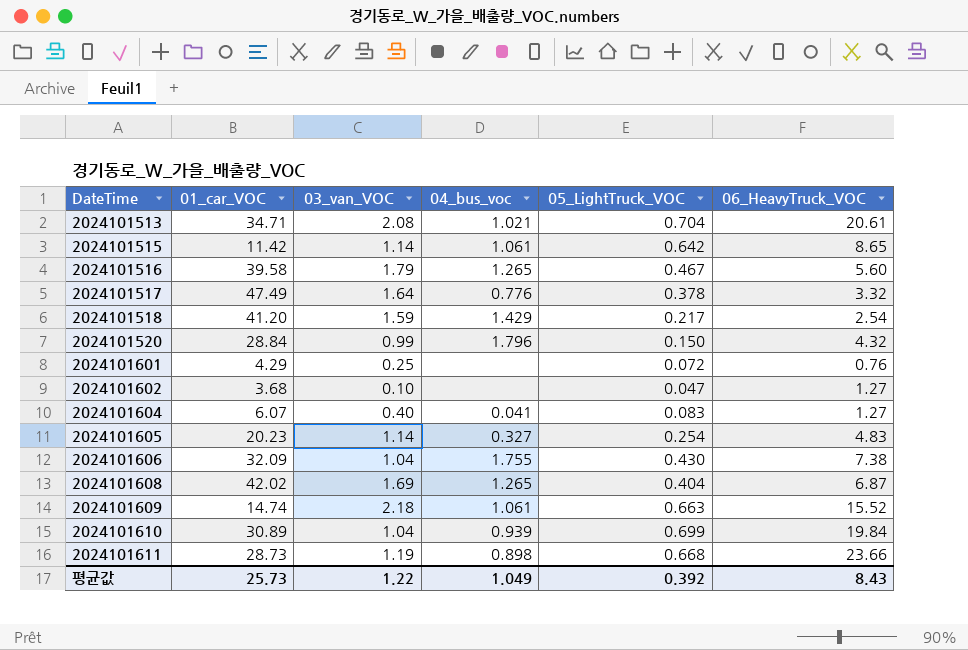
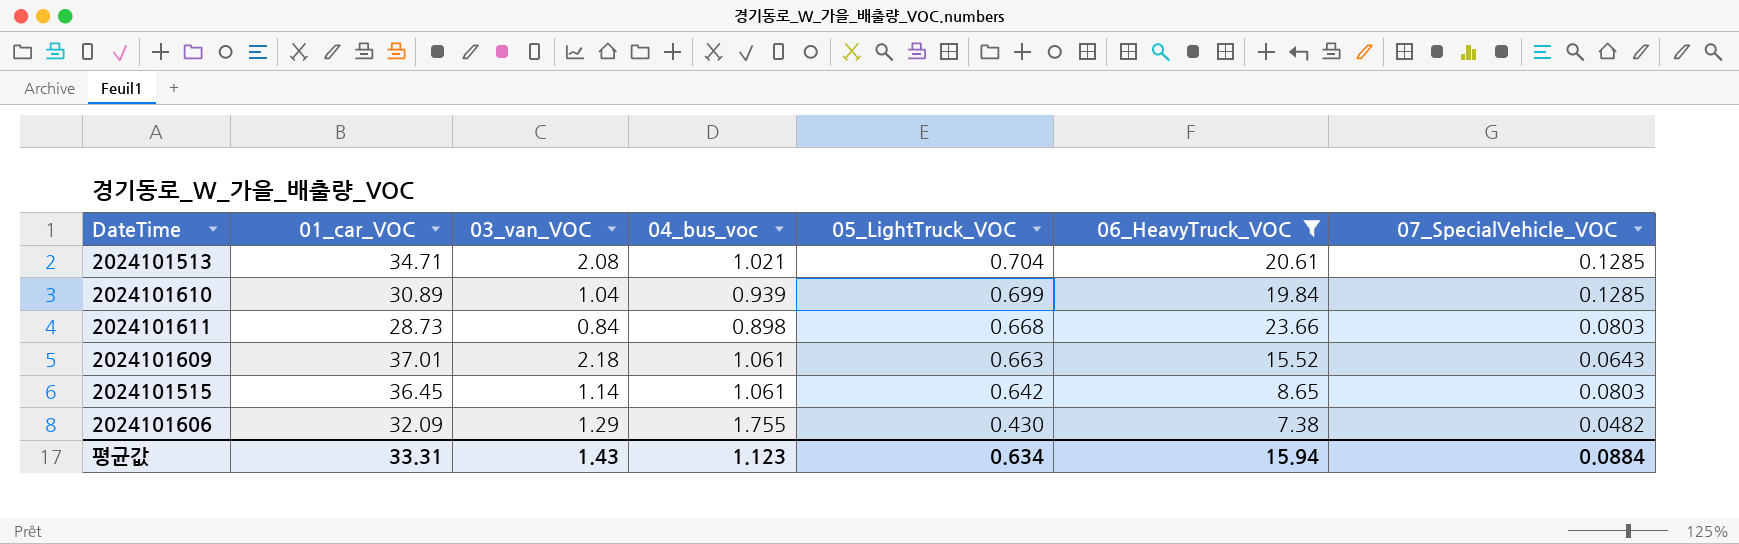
filter: none -> 06_HeavyTruck_VOC >= 7.38
row order: DateTime ascending -> 05_LightTruck_VOC descending
column 07_SpecialVehicle_VOC | position: none -> 7
2024101611 | 03_van_VOC: 1.19 -> 0.84
2024101609 | 01_car_VOC: 14.74 -> 37.01
2024101515 | 01_car_VOC: 11.42 -> 36.45
2024101606 | 03_van_VOC: 1.04 -> 1.29
평균값 | 01_car_VOC: 25.73 -> 33.31
평균값 | 03_van_VOC: 1.22 -> 1.43
평균값 | 04_bus_voc: 1.049 -> 1.123
평균값 | 05_LightTruck_VOC: 0.392 -> 0.634
평균값 | 06_HeavyTruck_VOC: 8.43 -> 15.94

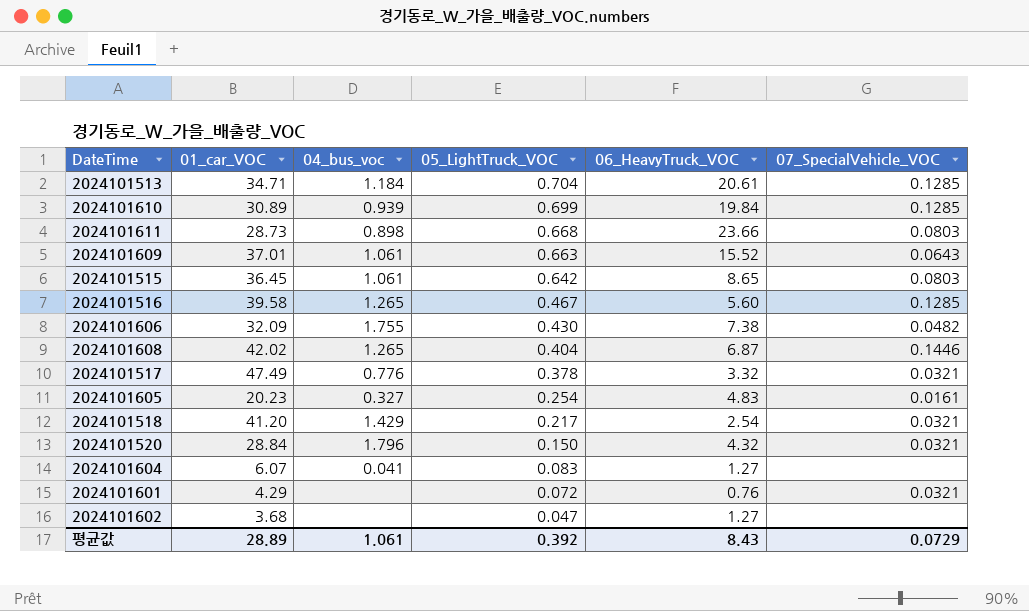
filter: 06_HeavyTruck_VOC >= 7.38 -> none
column 03_van_VOC | position: 3 -> none
2024101513 | 04_bus_voc: 1.021 -> 1.184
평균값 | 01_car_VOC: 33.31 -> 28.89
평균값 | 04_bus_voc: 1.123 -> 1.061
평균값 | 05_LightTruck_VOC: 0.634 -> 0.392
평균값 | 06_HeavyTruck_VOC: 15.94 -> 8.43
평균값 | 07_SpecialVehicle_VOC: 0.0884 -> 0.0729

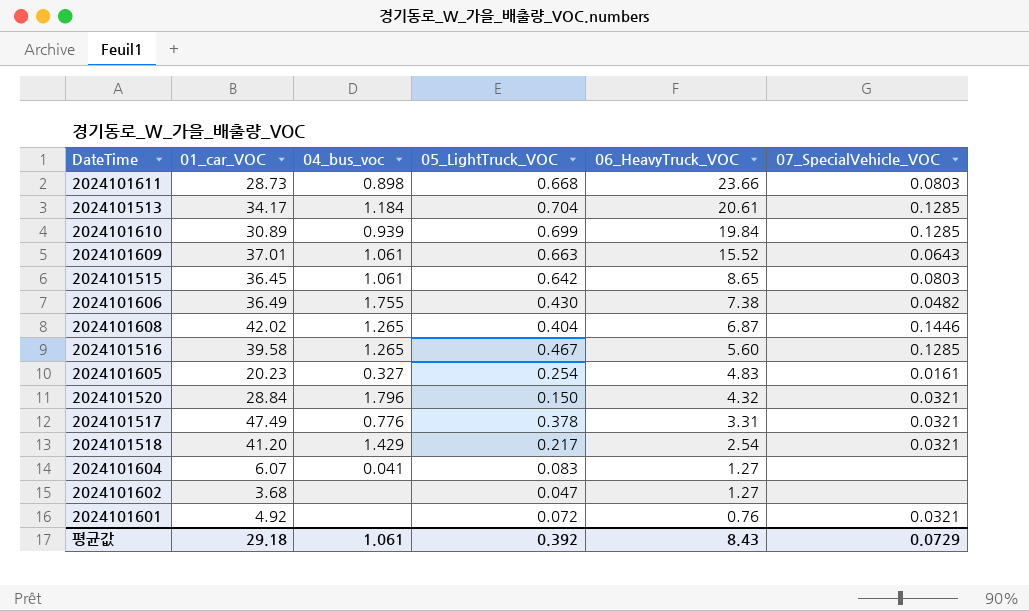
row order: 05_LightTruck_VOC descending -> 06_HeavyTruck_VOC descending
2024101513 | 01_car_VOC: 34.71 -> 34.17
2024101606 | 01_car_VOC: 32.09 -> 36.49
2024101517 | 06_HeavyTruck_VOC: 3.32 -> 3.31
2024101601 | 01_car_VOC: 4.29 -> 4.92
평균값 | 01_car_VOC: 28.89 -> 29.18

